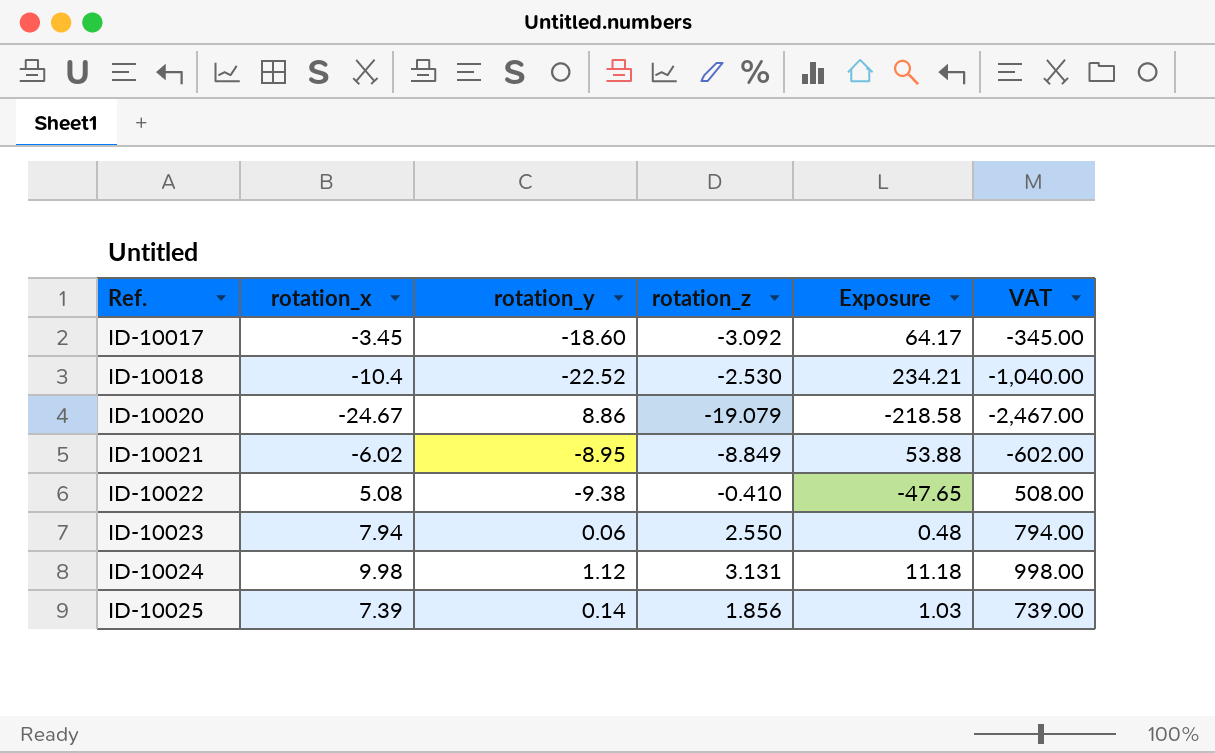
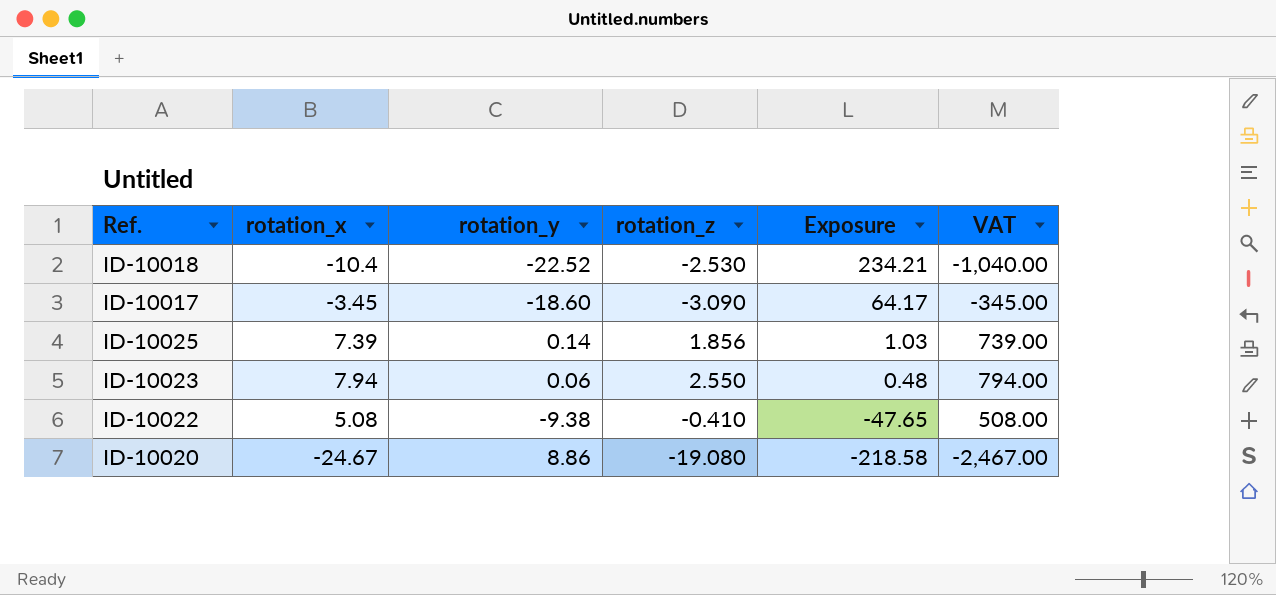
row order: Ref. ascending -> Exposure descending
row ID-10021: -6.02 | -8.95 | -8.849 | 53.88 | -602.00 -> none
row ID-10024: 9.98 | 1.12 | 3.131 | 11.18 | 998.00 -> none
ID-10017 | rotation_z: -3.092 -> -3.090
ID-10020 | rotation_z: -19.079 -> -19.080

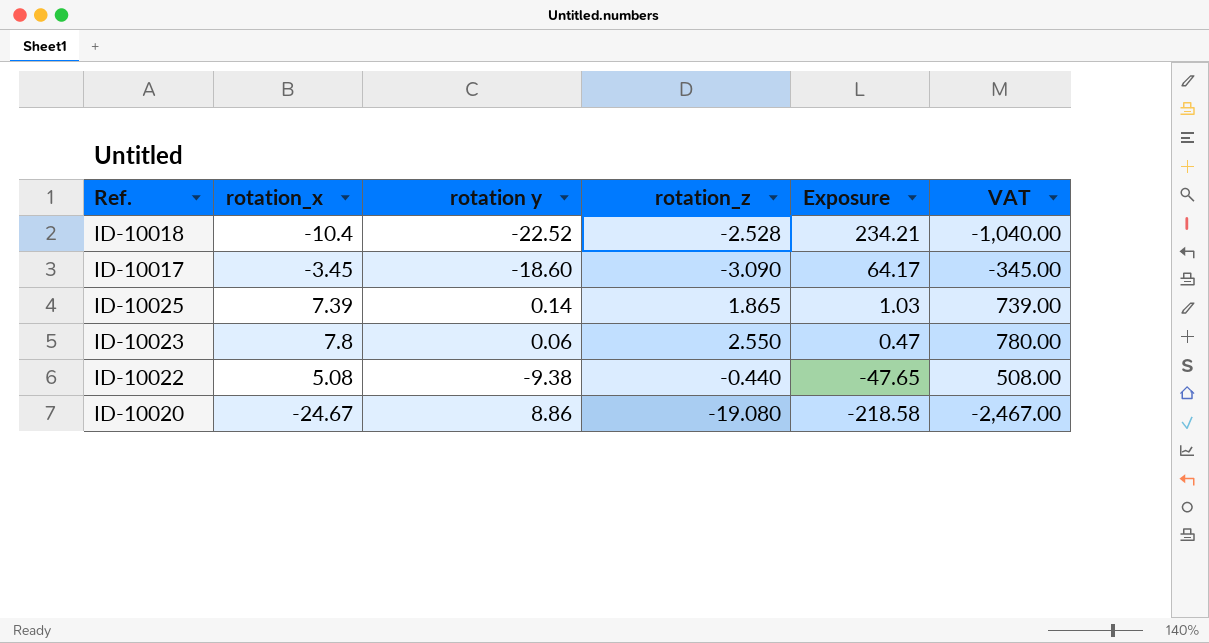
column name: rotation_y -> rotation y
ID-10018 | rotation_z: -2.530 -> -2.528
ID-10025 | rotation_z: 1.856 -> 1.865
ID-10023 | rotation_x: 7.94 -> 7.8
ID-10023 | Exposure: 0.48 -> 0.47
ID-10023 | VAT: 794.00 -> 780.00
ID-10022 | rotation_z: -0.410 -> -0.440

